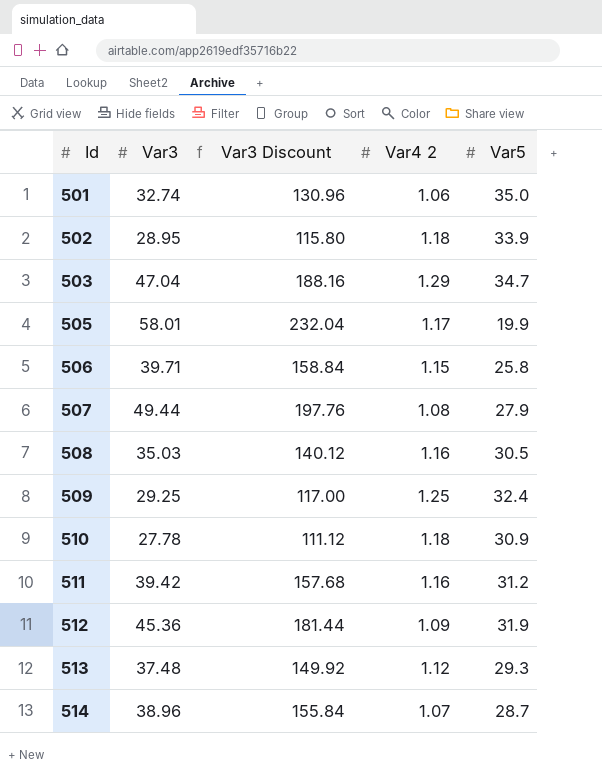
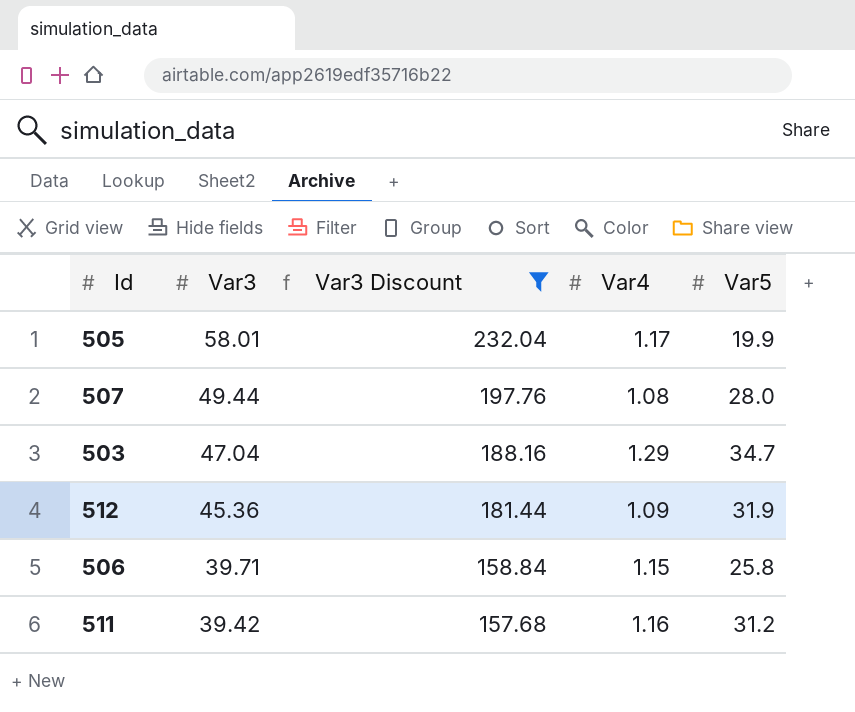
filter: none -> Var3 Discount >= 157.68
row order: Id ascending -> Var3 descending
column name: Var4 2 -> Var4
507 | Var5: 27.9 -> 28.0

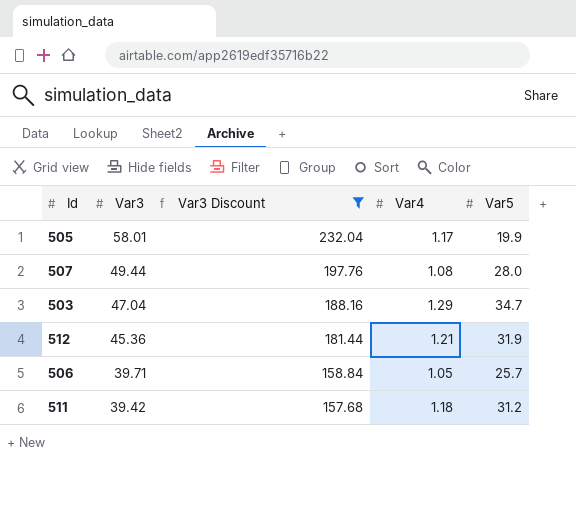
512 | Var4: 1.09 -> 1.21
506 | Var4: 1.15 -> 1.05
506 | Var5: 25.8 -> 25.7
511 | Var4: 1.16 -> 1.18

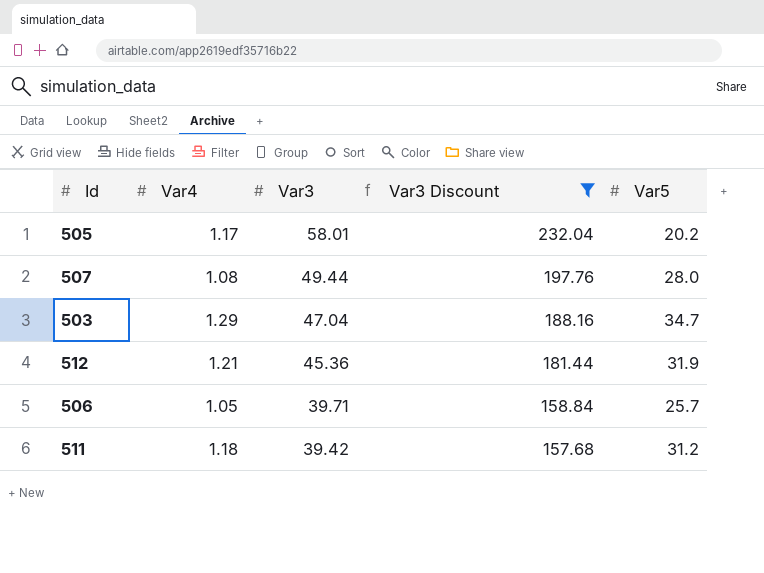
column Var4 | position: 4 -> 2
505 | Var5: 19.9 -> 20.2

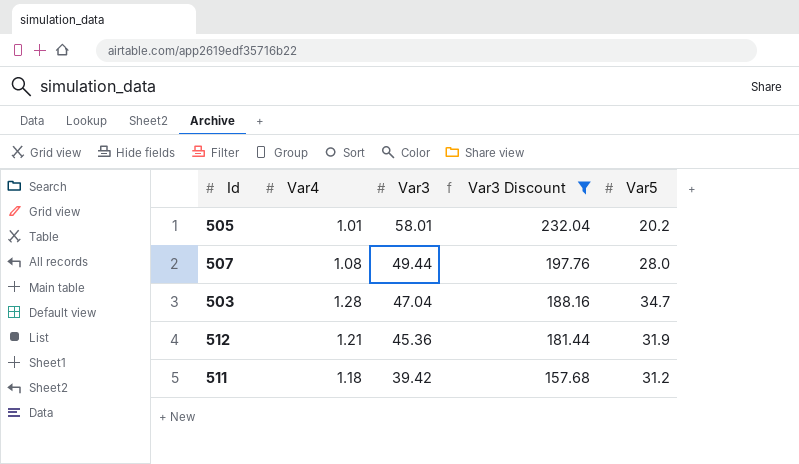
row 506: 1.05 | 39.71 | 158.84 | 25.7 -> none
505 | Var4: 1.17 -> 1.01
503 | Var4: 1.29 -> 1.28

